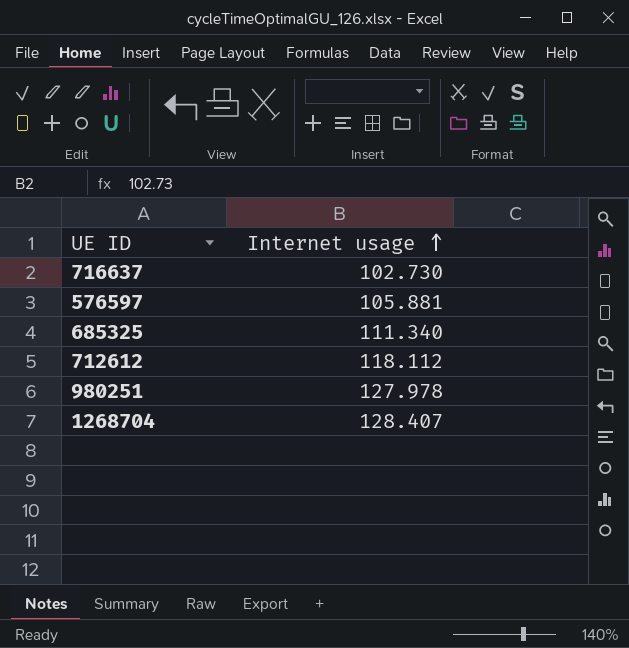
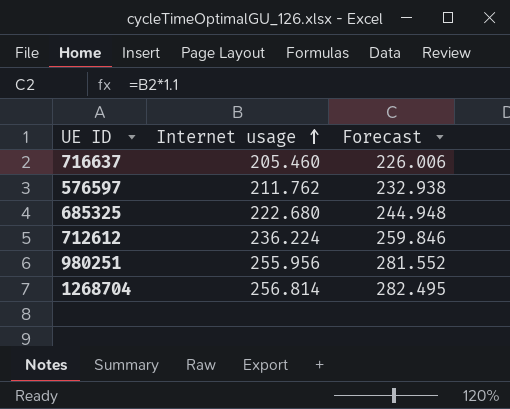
column Forecast | formula: none -> [Internet usage] * 1.1
716637 | Internet usage: 102.730 -> 205.460
576597 | Internet usage: 105.881 -> 211.762
685325 | Internet usage: 111.340 -> 222.680
712612 | Internet usage: 118.112 -> 236.224
980251 | Internet usage: 127.978 -> 255.956
1268704 | Internet usage: 128.407 -> 256.814

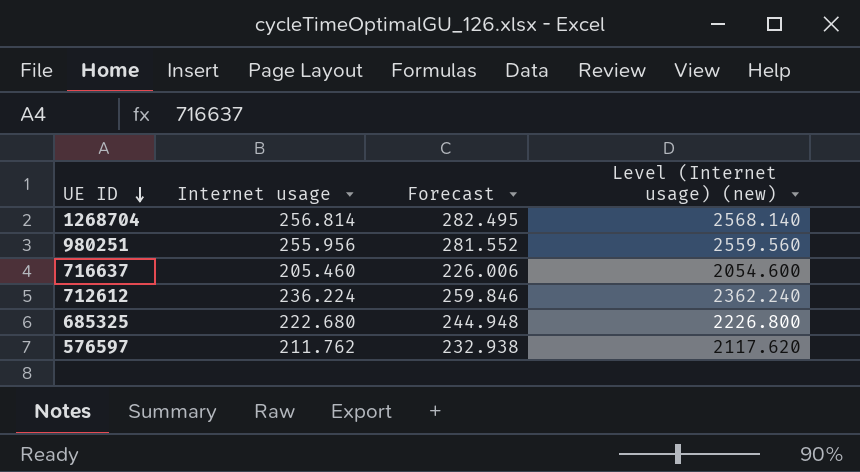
row order: Internet usage ascending -> UE ID descending
column Level (Internet usage) (new) | formula: none -> [Internet usage] * 10

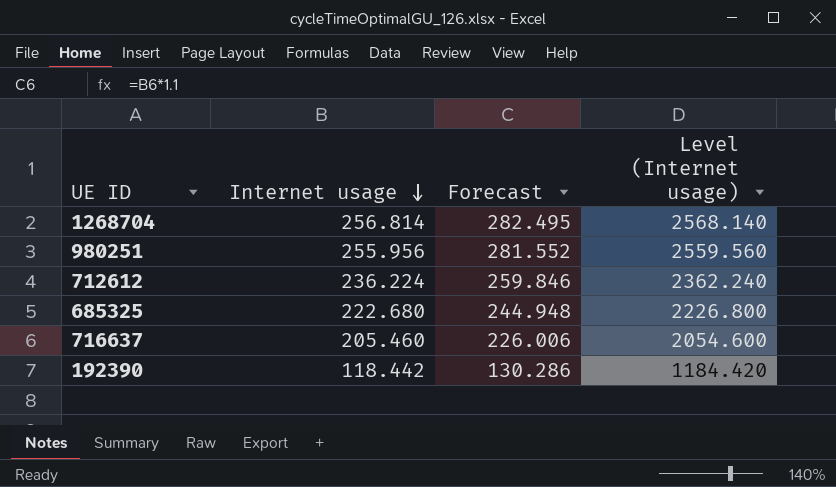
row order: UE ID descending -> Internet usage descending
column name: Level (Internet usage) (new) -> Level (Internet usage)
row 576597: 211.762 | 232.938 | 2117.620 -> none
row 192390: none -> 118.442 | 130.286 | 1184.420

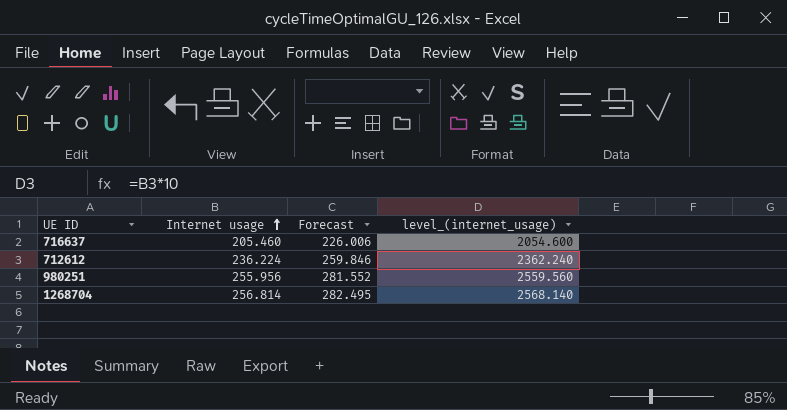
row order: Internet usage descending -> Internet usage ascending
column name: Level (Internet usage) -> level_(internet_usage)
row 685325: 222.680 | 244.948 | 2226.800 -> none
row 192390: 118.442 | 130.286 | 1184.420 -> none

